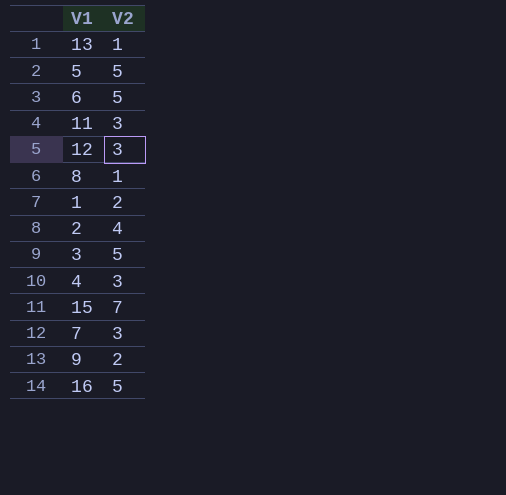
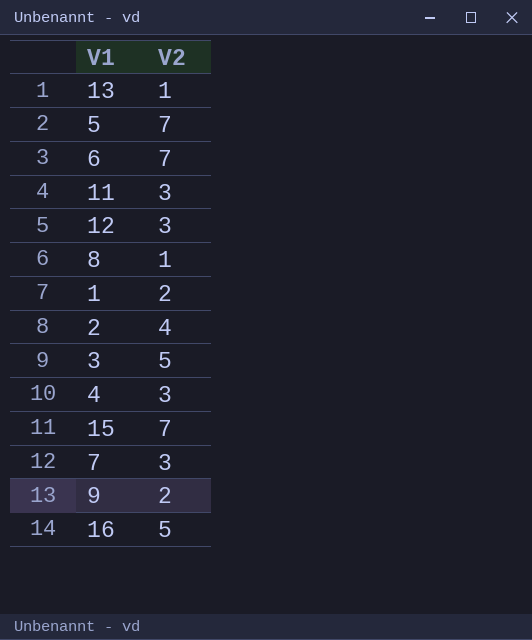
5 | V2: 5 -> 7
6 | V2: 5 -> 7

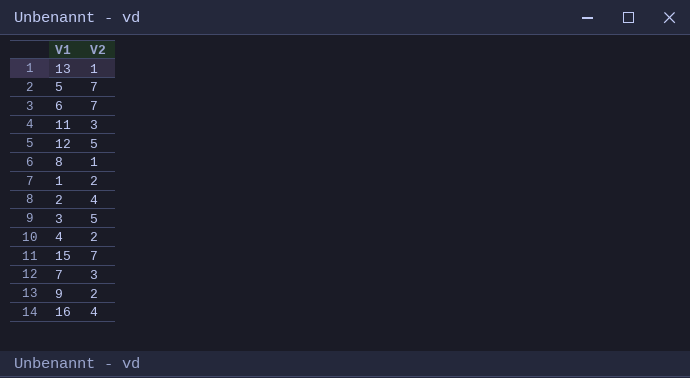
12 | V2: 3 -> 5
4 | V2: 3 -> 2
16 | V2: 5 -> 4

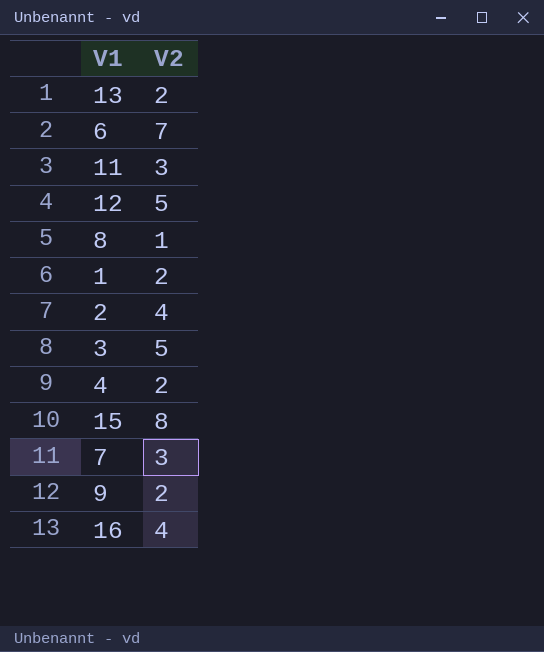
row 5: 7 -> none
13 | V2: 1 -> 2
15 | V2: 7 -> 8

